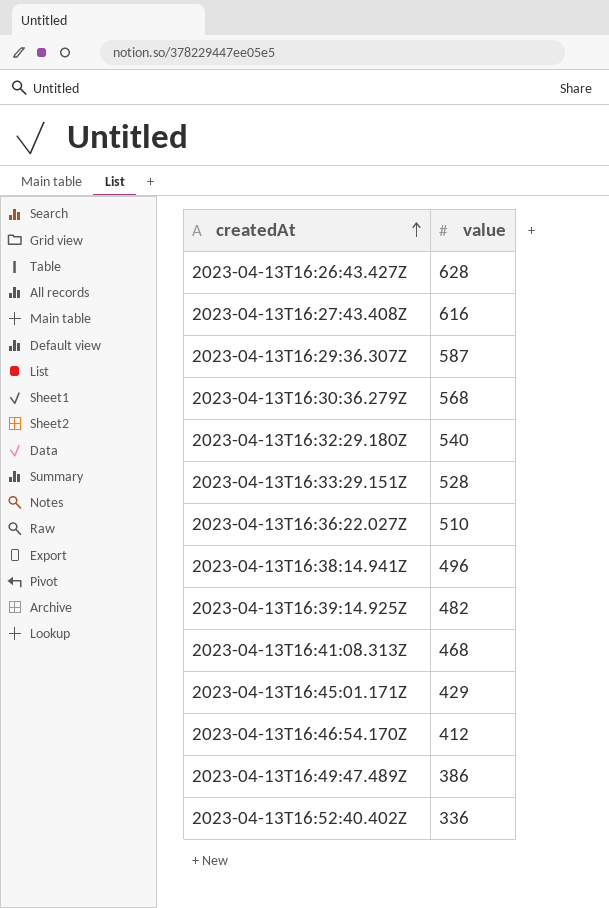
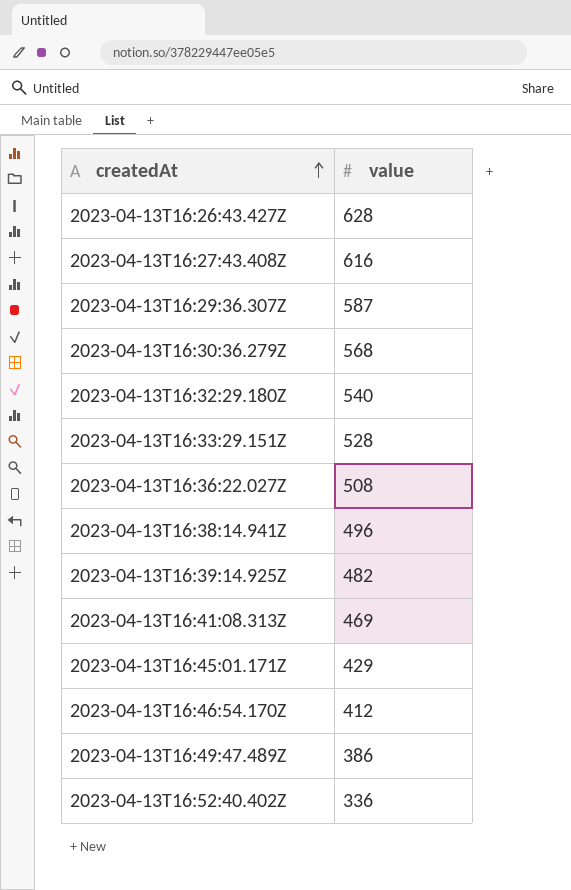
2023-04-13T16:36:22.027Z | value: 510 -> 508
2023-04-13T16:41:08.313Z | value: 468 -> 469

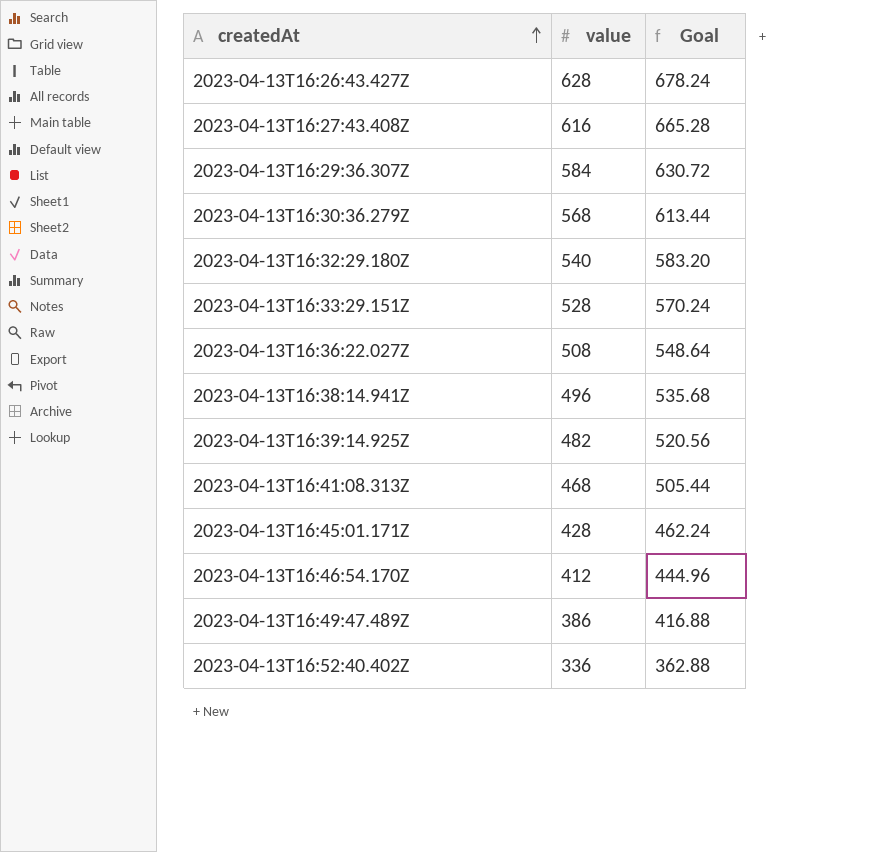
column Goal | formula: none -> [value] * 1.08
2023-04-13T16:29:36.307Z | value: 587 -> 584
2023-04-13T16:41:08.313Z | value: 469 -> 468
2023-04-13T16:45:01.171Z | value: 429 -> 428

